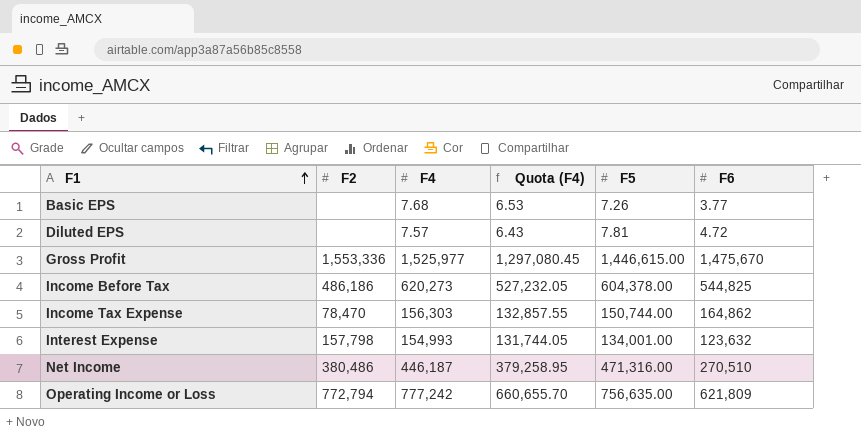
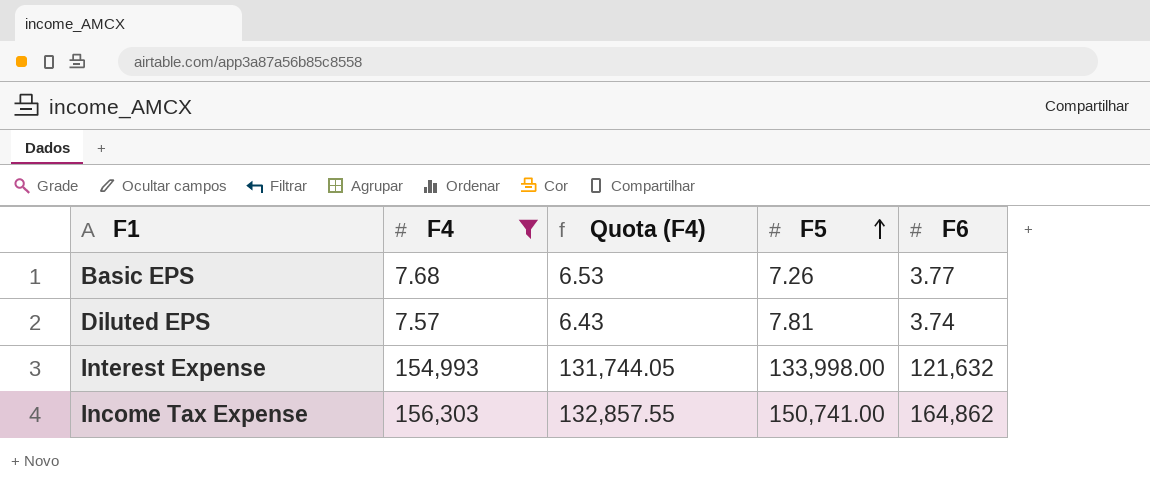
filter: none -> F4 <= 156,303
row order: F1 ascending -> F5 ascending
column F2 | position: 2 -> none
Diluted EPS | F6: 4.72 -> 3.74
Interest Expense | F5: 134,001.00 -> 133,998.00
Interest Expense | F6: 123,632 -> 121,632
Income Tax Expense | F5: 150,744.00 -> 150,741.00

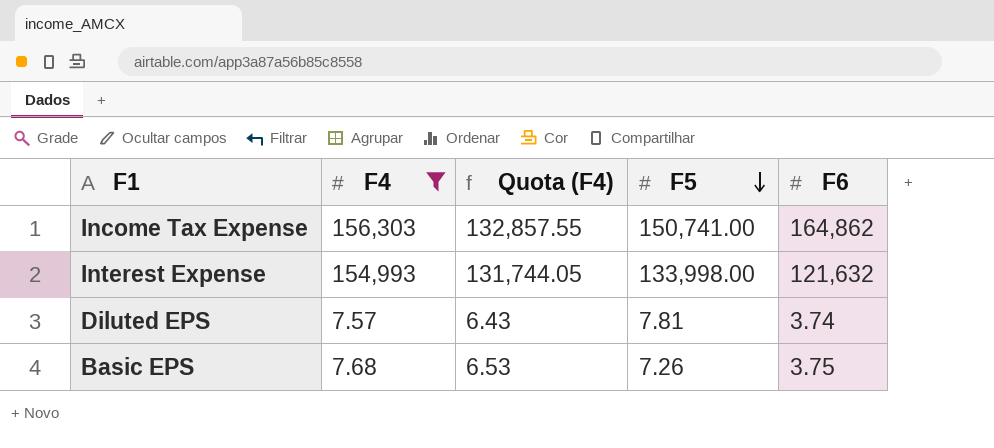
row order: F5 ascending -> F5 descending
Basic EPS | F6: 3.77 -> 3.75

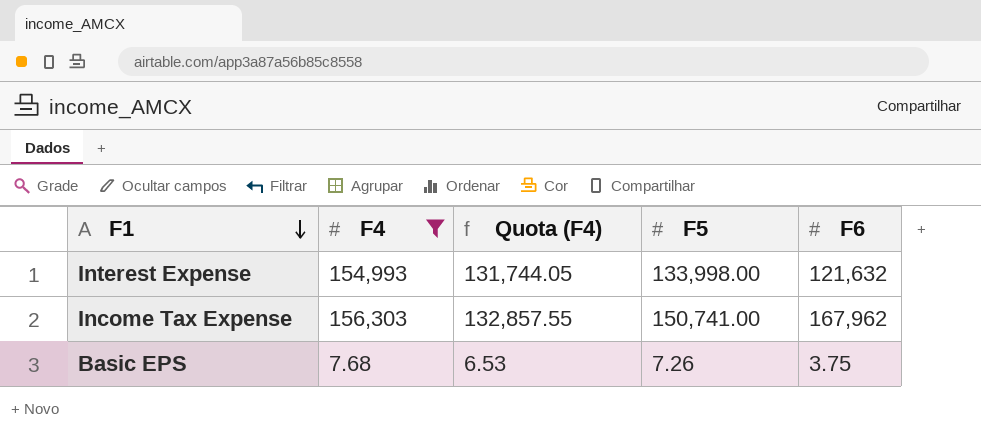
row order: F5 descending -> F1 descending
row Diluted EPS: 7.57 | 6.43 | 7.81 | 3.74 -> none
Income Tax Expense | F6: 164,862 -> 167,962

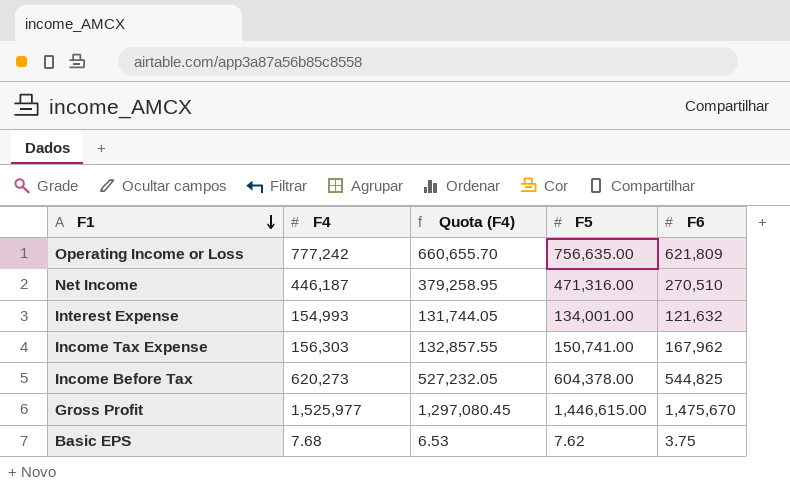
filter: F4 <= 156,303 -> none
Interest Expense | F5: 133,998.00 -> 134,001.00
Basic EPS | F5: 7.26 -> 7.62

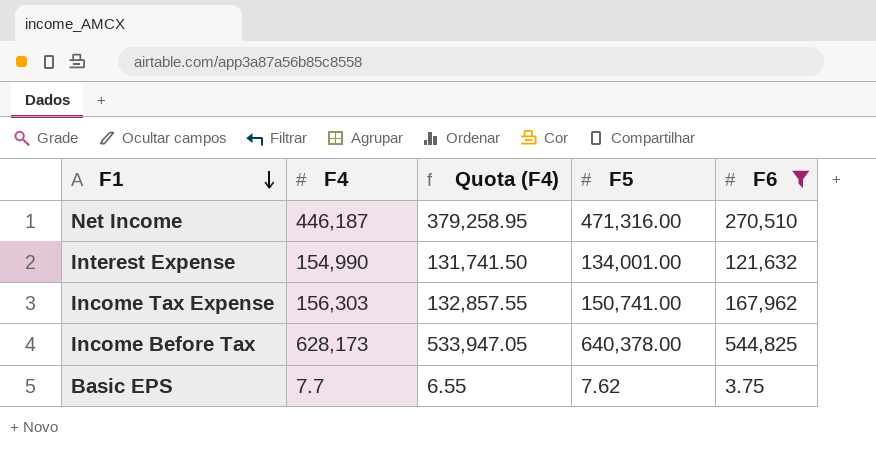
filter: none -> F6 <= 544,825
Interest Expense | F4: 154,993 -> 154,990
Interest Expense | Quota (F4): 131,744.05 -> 131,741.50
Income Before Tax | F4: 620,273 -> 628,173
Income Before Tax | Quota (F4): 527,232.05 -> 533,947.05
Income Before Tax | F5: 604,378.00 -> 640,378.00
Basic EPS | F4: 7.68 -> 7.7
Basic EPS | Quota (F4): 6.53 -> 6.55

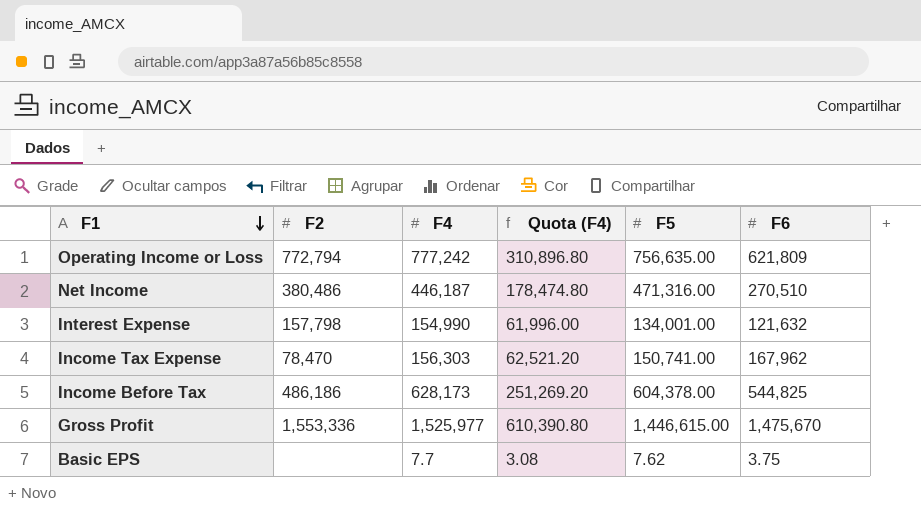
filter: F6 <= 544,825 -> none
column F2 | position: none -> 2
column Quota (F4) | formula: [F4] * 0.85 -> [F4] * 0.4
Income Before Tax | F5: 640,378.00 -> 604,378.00

